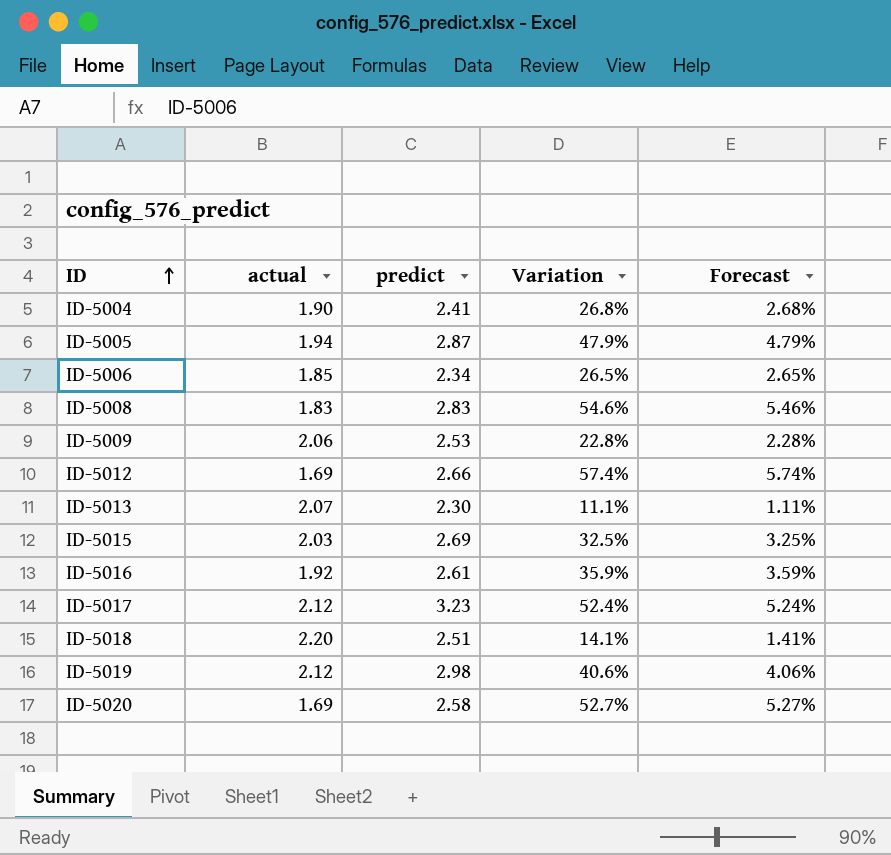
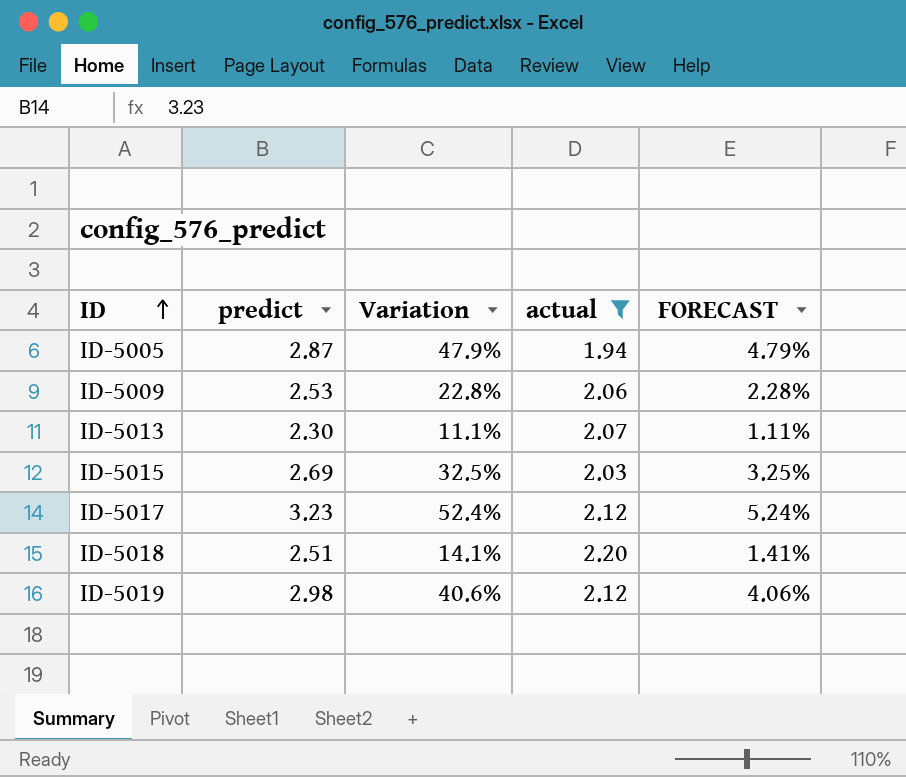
filter: none -> actual >= 1.94
column actual | position: 2 -> 4
column name: Forecast -> FORECAST

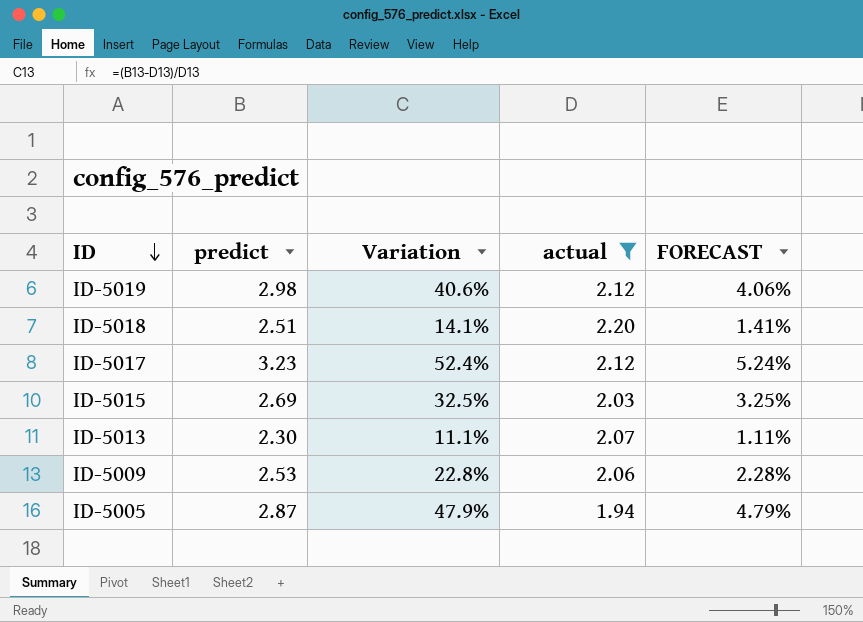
row order: ID ascending -> ID descending

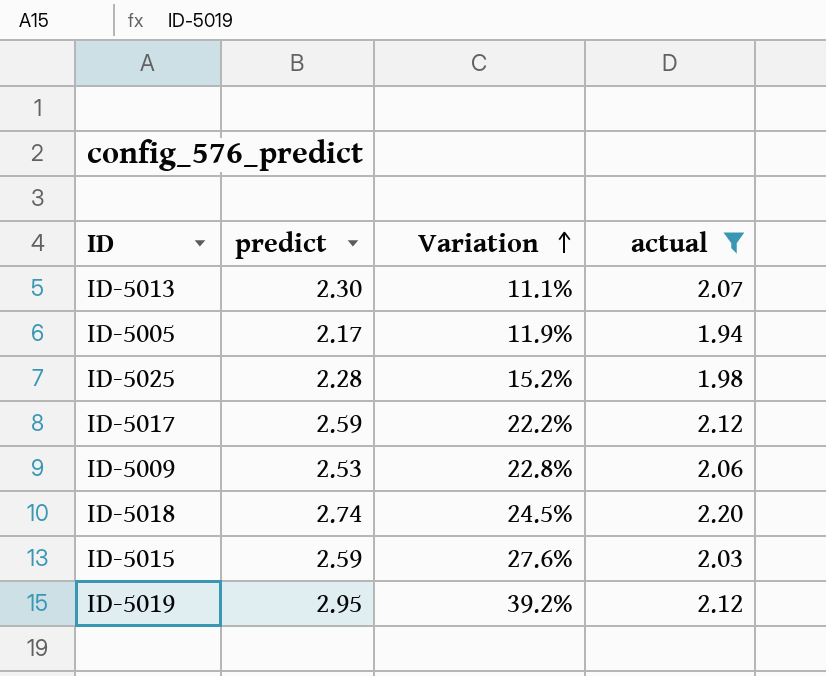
row order: ID descending -> Variation ascending
column FORECAST | formula: [Variation] * 0.1 -> none
ID-5005 | predict: 2.87 -> 2.17
ID-5005 | Variation: 47.9% -> 11.9%
row ID-5025: none -> 2.28 | 15.2% | 1.98
ID-5017 | predict: 3.23 -> 2.59
ID-5017 | Variation: 52.4% -> 22.2%
ID-5018 | predict: 2.51 -> 2.74
ID-5018 | Variation: 14.1% -> 24.5%
ID-5015 | predict: 2.69 -> 2.59
ID-5015 | Variation: 32.5% -> 27.6%
ID-5019 | predict: 2.98 -> 2.95
ID-5019 | Variation: 40.6% -> 39.2%

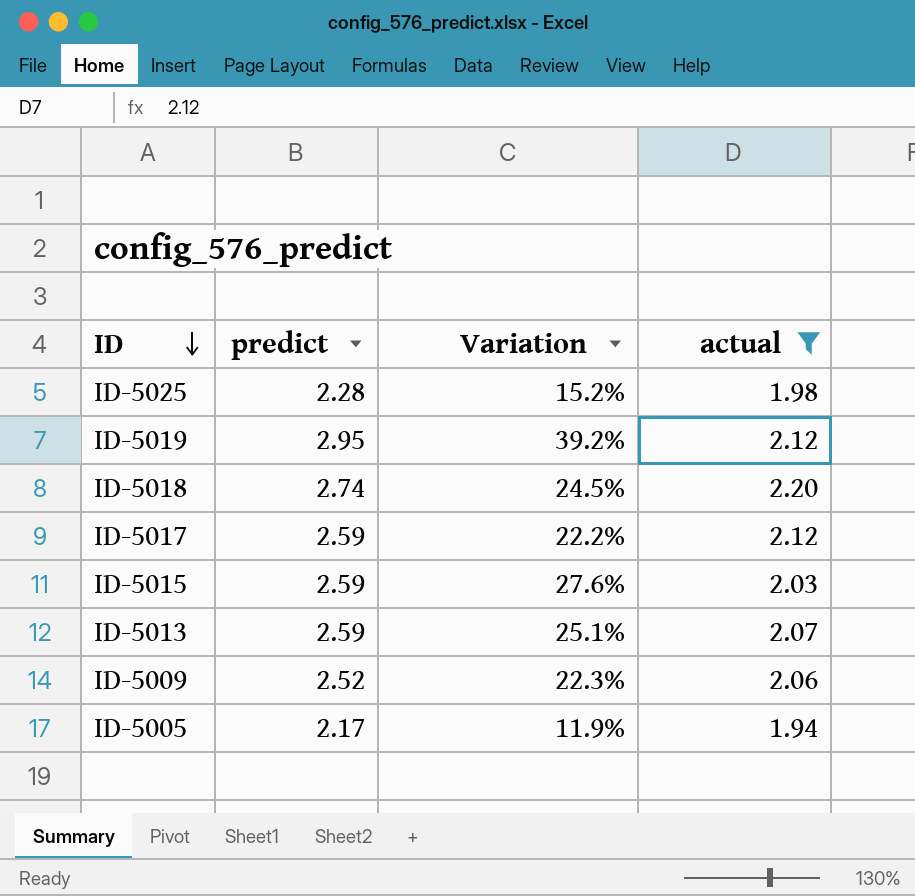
row order: Variation ascending -> ID descending
ID-5013 | predict: 2.30 -> 2.59
ID-5013 | Variation: 11.1% -> 25.1%
ID-5009 | predict: 2.53 -> 2.52
ID-5009 | Variation: 22.8% -> 22.3%

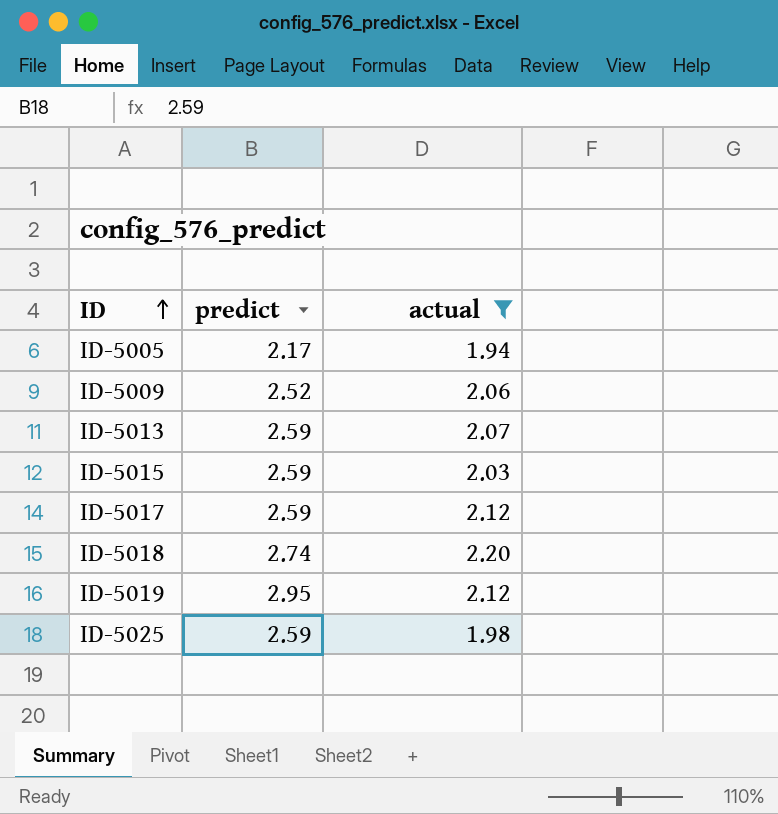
row order: ID descending -> ID ascending
column Variation | formula: ([predict] - [actual]) / [actual] -> none
ID-5025 | predict: 2.28 -> 2.59

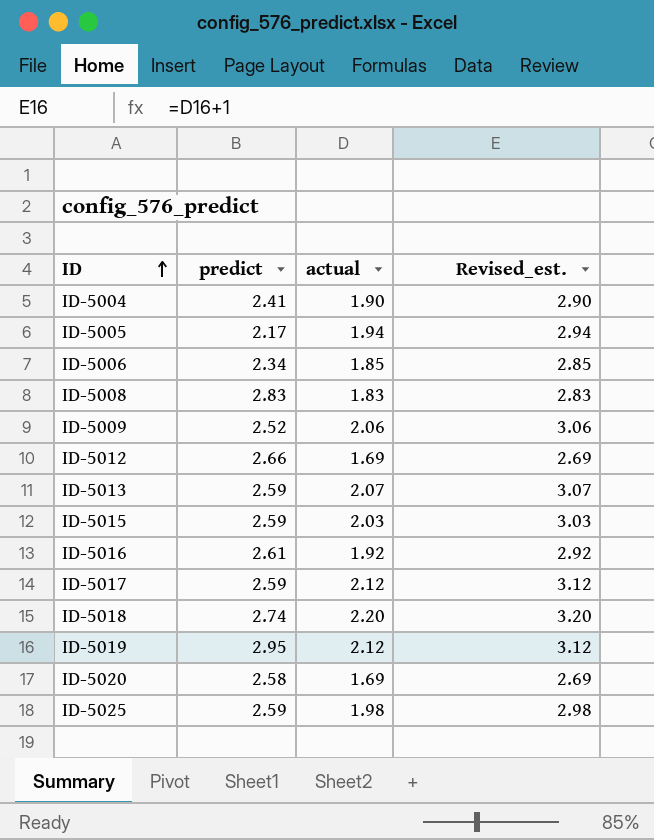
filter: actual >= 1.94 -> none
column Revised_est. | formula: none -> [actual] + 1

